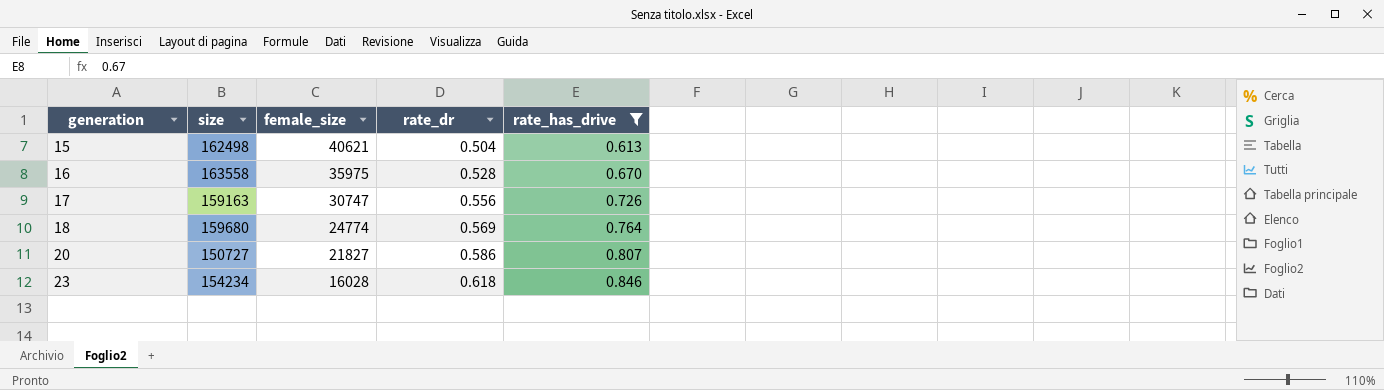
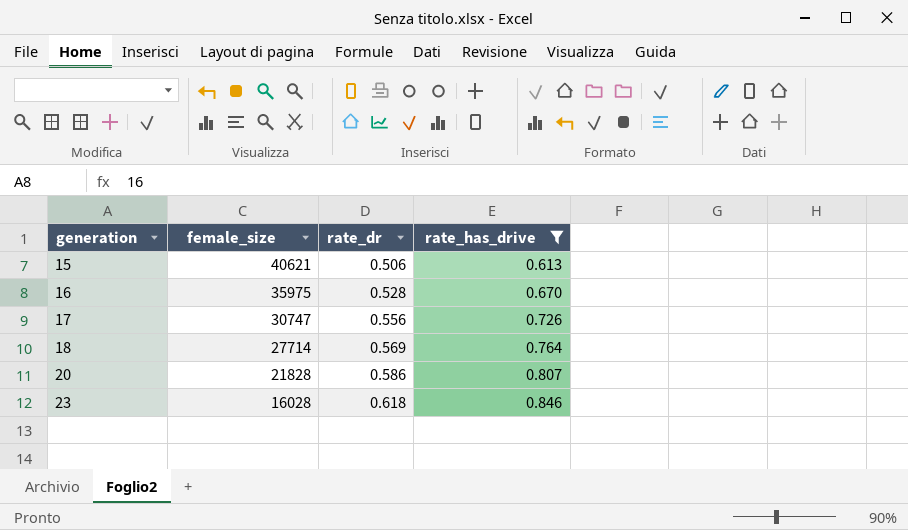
column size | position: 2 -> none
15 | rate_dr: 0.504 -> 0.506
18 | female_size: 24774 -> 27714
20 | female_size: 21827 -> 21828

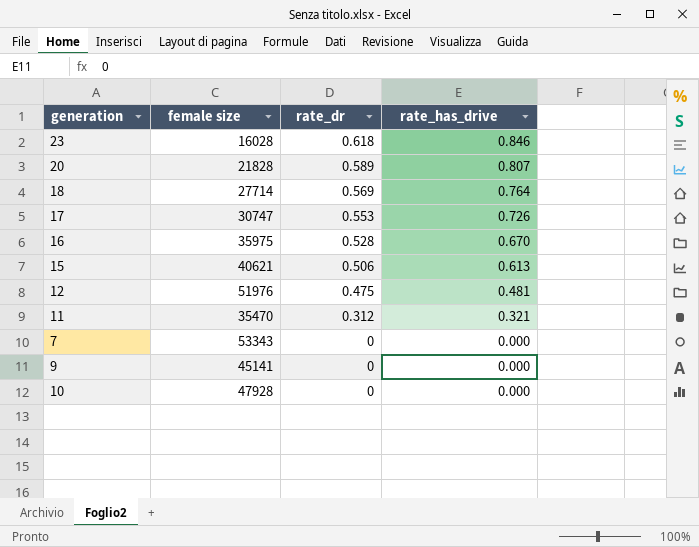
filter: rate_has_drive >= 0.613 -> none
row order: generation ascending -> rate_dr descending
column name: female_size -> female size
20 | rate_dr: 0.586 -> 0.589
17 | rate_dr: 0.556 -> 0.553

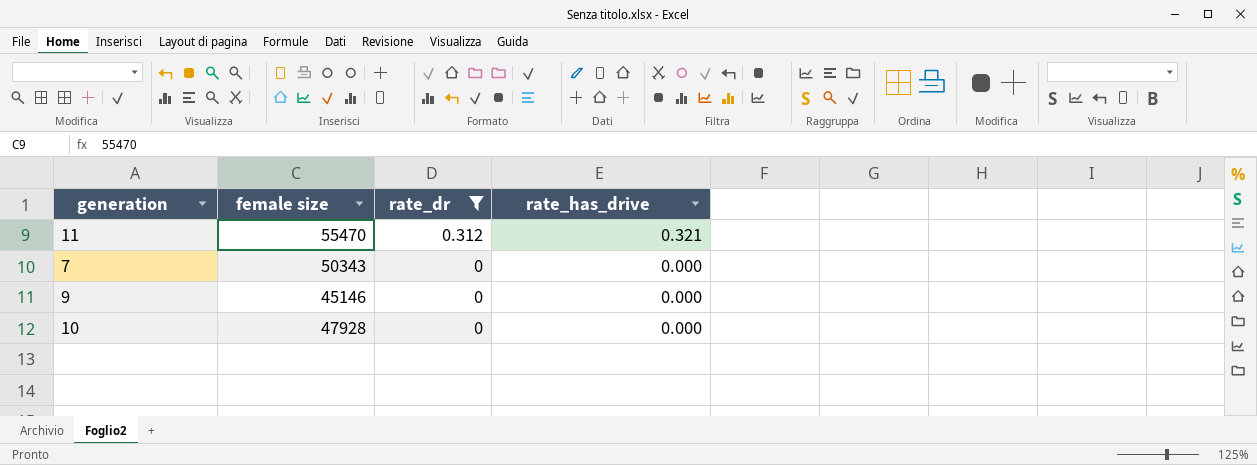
filter: none -> rate_dr <= 0.312
11 | female size: 35470 -> 55470
7 | female size: 53343 -> 50343
9 | female size: 45141 -> 45146

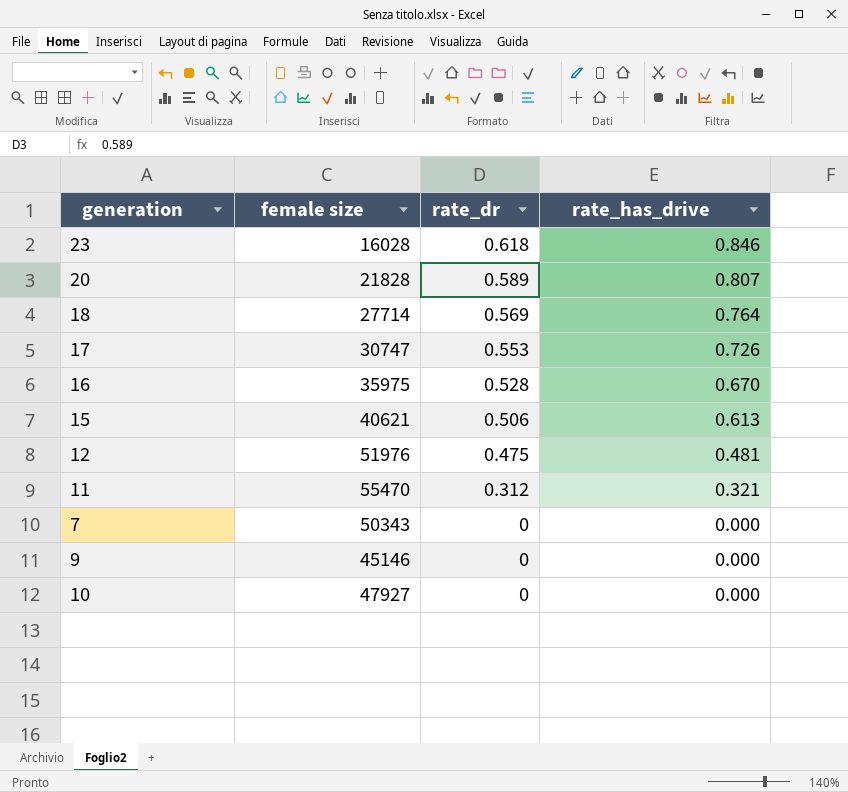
filter: rate_dr <= 0.312 -> none
10 | female size: 47928 -> 47927

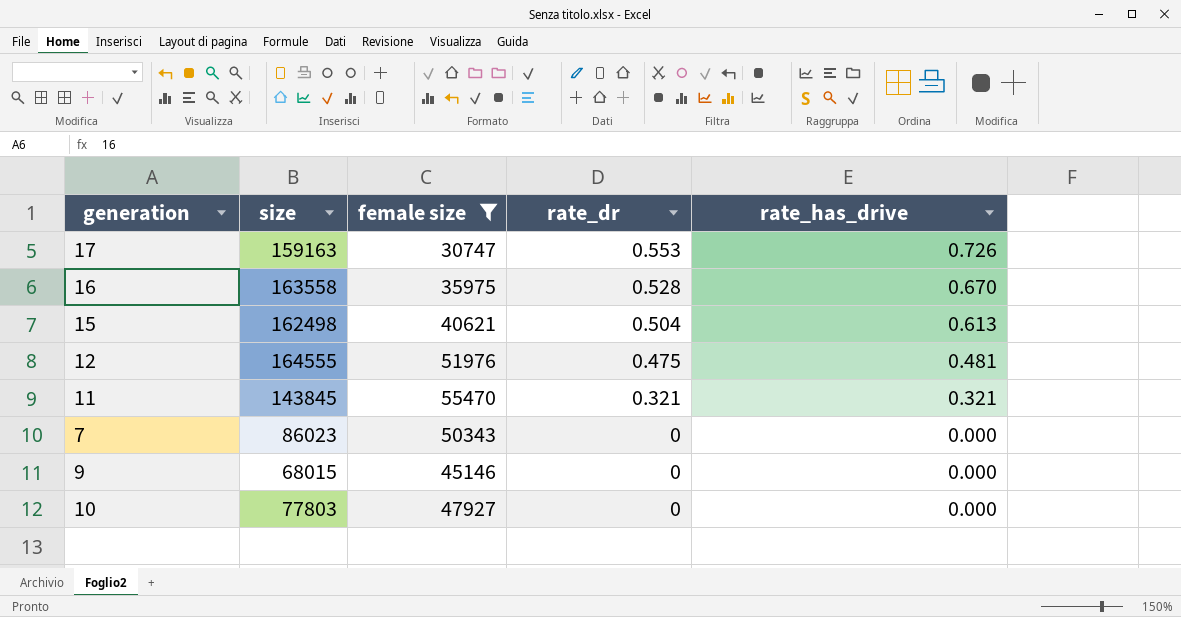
filter: none -> female size >= 30747
column size | position: none -> 2
15 | rate_dr: 0.506 -> 0.504
11 | rate_dr: 0.312 -> 0.321

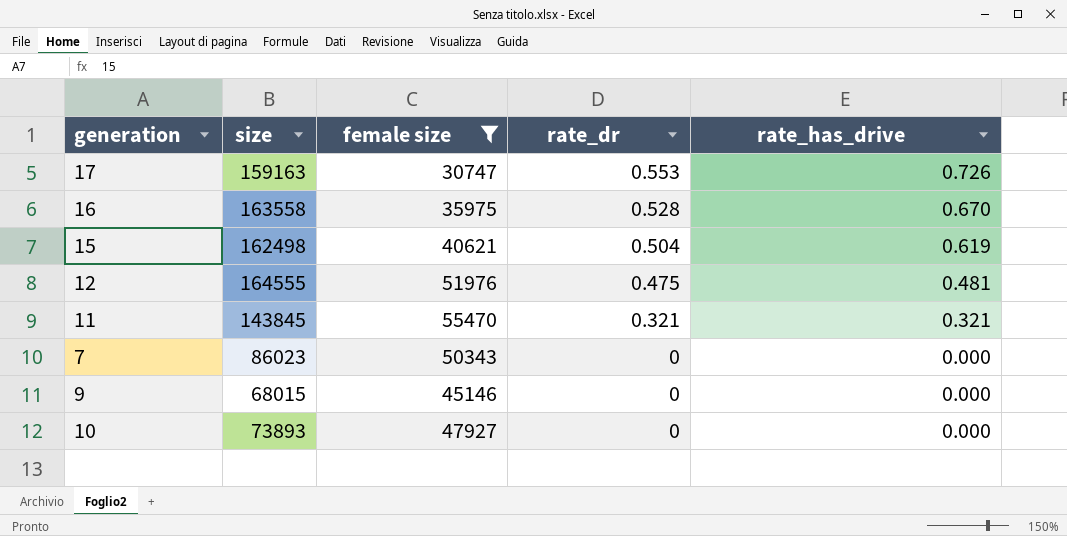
15 | rate_has_drive: 0.613 -> 0.619
10 | size: 77803 -> 73893

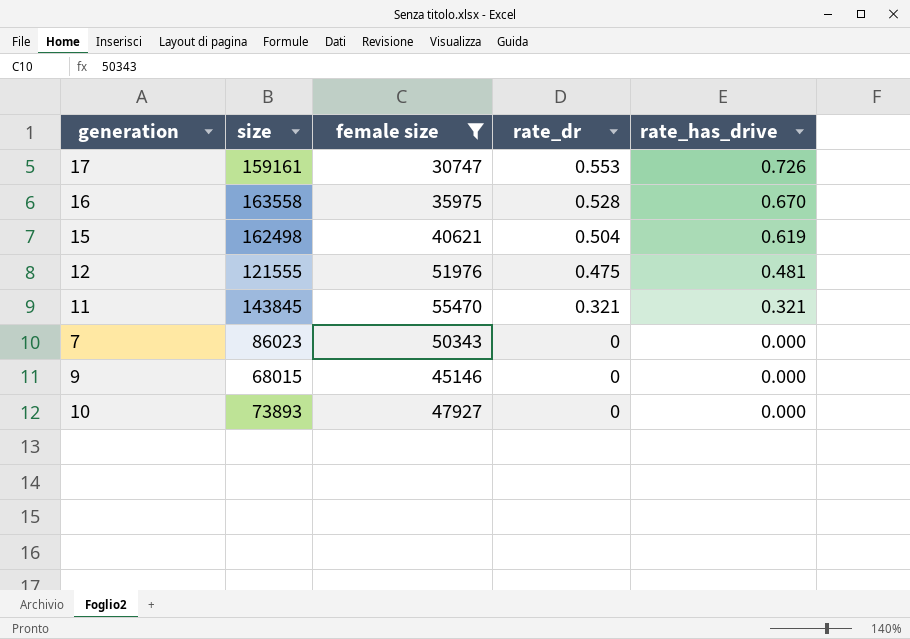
17 | size: 159163 -> 159161
12 | size: 164555 -> 121555

